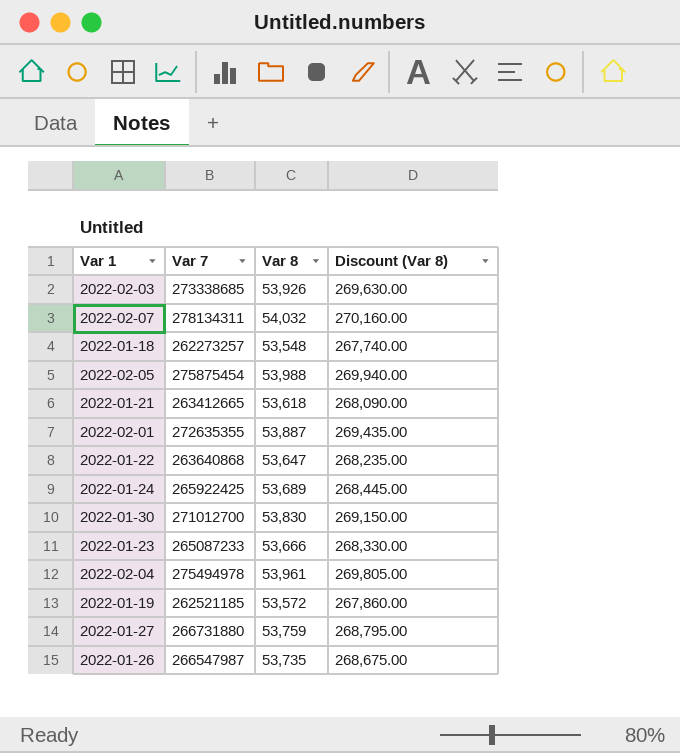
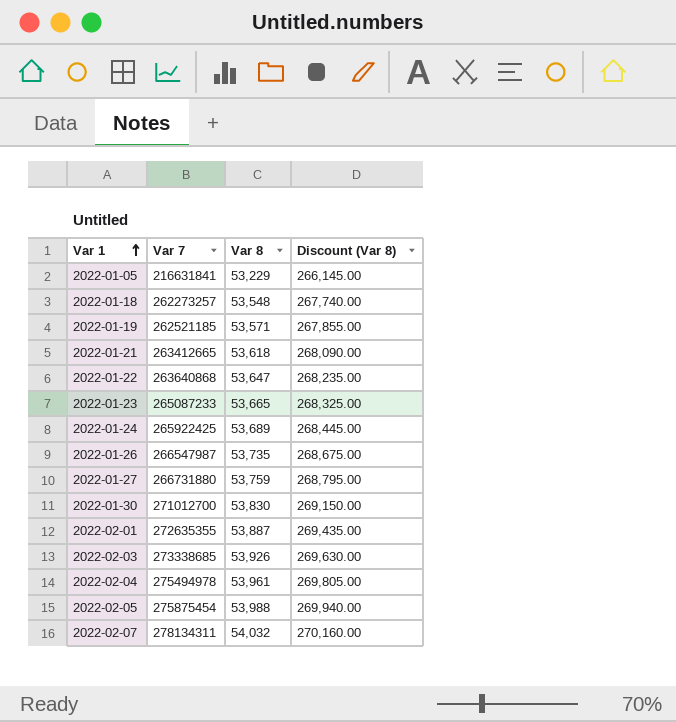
row order: none -> Var 1 ascending
row 2022-01-05: none -> 216631841 | 53,229 | 266,145.00
2022-01-19 | Var 8: 53,572 -> 53,571
2022-01-19 | Discount (Var 8): 267,860.00 -> 267,855.00
2022-01-23 | Var 8: 53,666 -> 53,665
2022-01-23 | Discount (Var 8): 268,330.00 -> 268,325.00

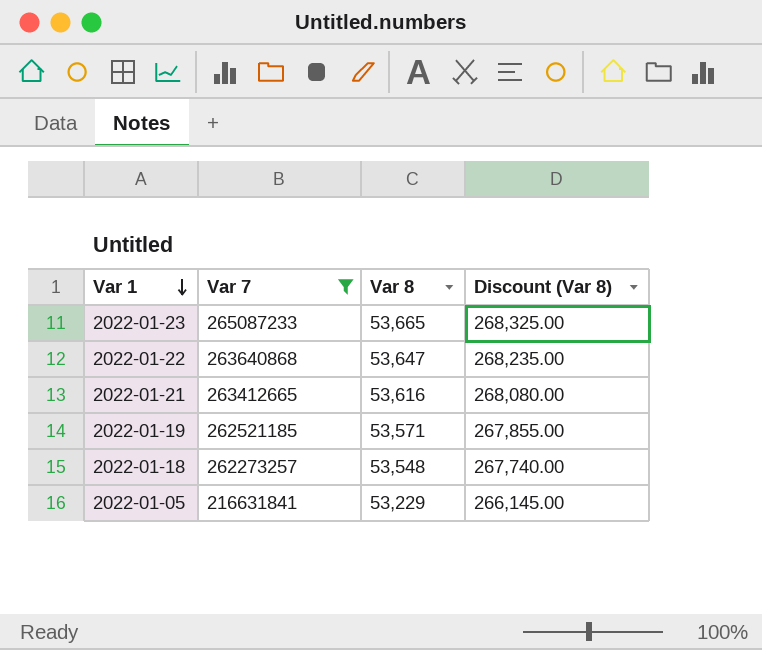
filter: none -> Var 7 <= 265087233
row order: Var 1 ascending -> Var 1 descending
2022-01-21 | Var 8: 53,618 -> 53,616
2022-01-21 | Discount (Var 8): 268,090.00 -> 268,080.00

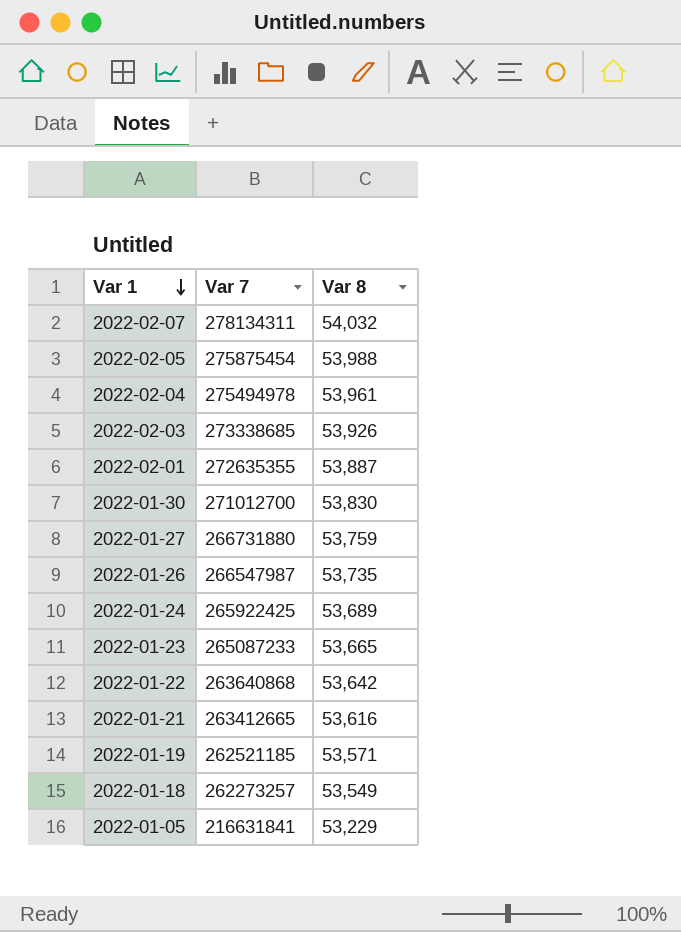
filter: Var 7 <= 265087233 -> none
column Discount (Var 8) | formula: [Var 8] * 5 -> none
2022-01-22 | Var 8: 53,647 -> 53,642
2022-01-18 | Var 8: 53,548 -> 53,549

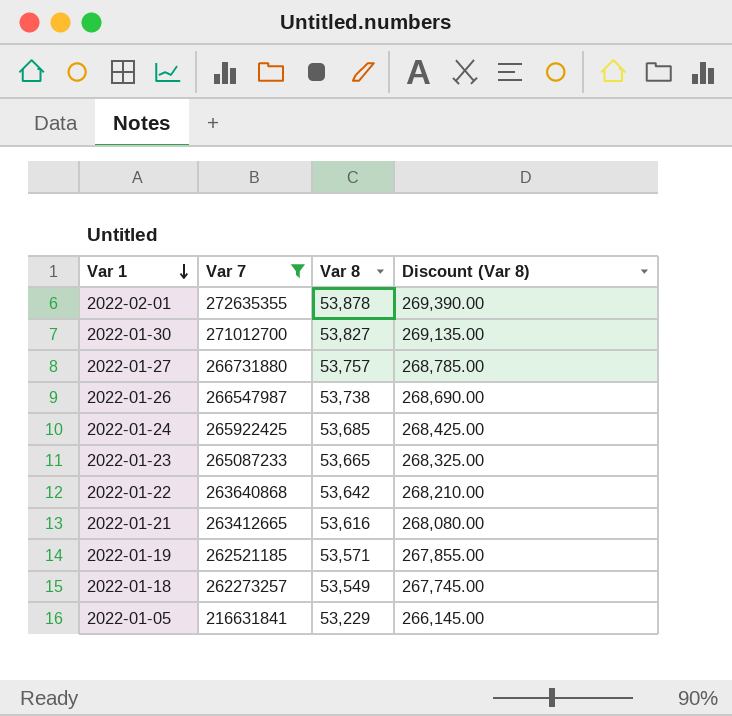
filter: none -> Var 7 <= 272635355
column Discount (Var 8) | formula: none -> [Var 8] * 5
2022-02-01 | Var 8: 53,887 -> 53,878
2022-01-30 | Var 8: 53,830 -> 53,827
2022-01-27 | Var 8: 53,759 -> 53,757
2022-01-26 | Var 8: 53,735 -> 53,738
2022-01-24 | Var 8: 53,689 -> 53,685

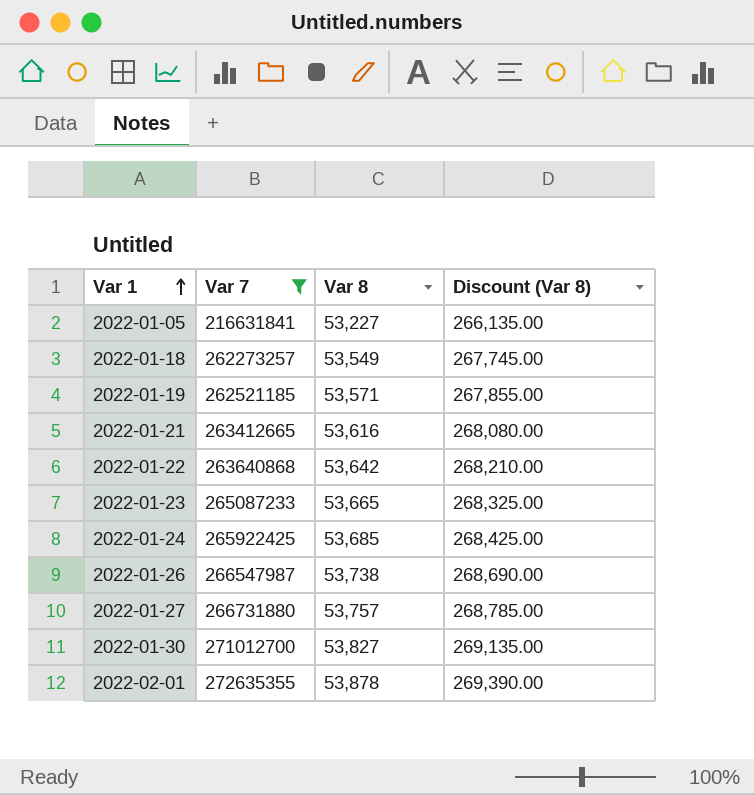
row order: Var 1 descending -> Var 1 ascending
2022-01-05 | Var 8: 53,229 -> 53,227
2022-01-05 | Discount (Var 8): 266,145.00 -> 266,135.00

